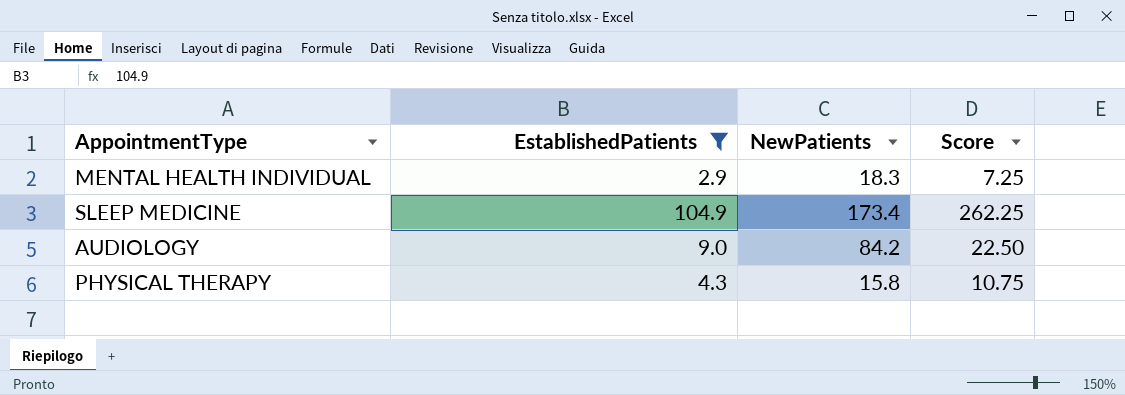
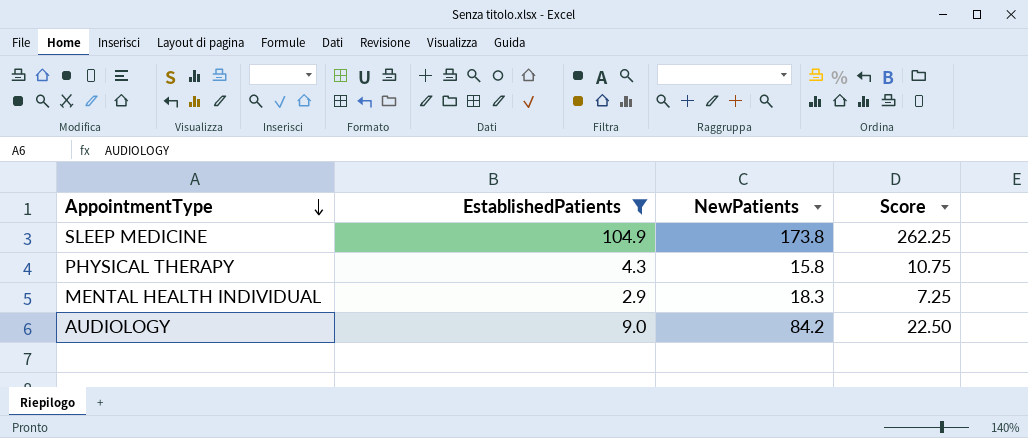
row order: none -> AppointmentType descending
SLEEP MEDICINE | NewPatients: 173.4 -> 173.8

